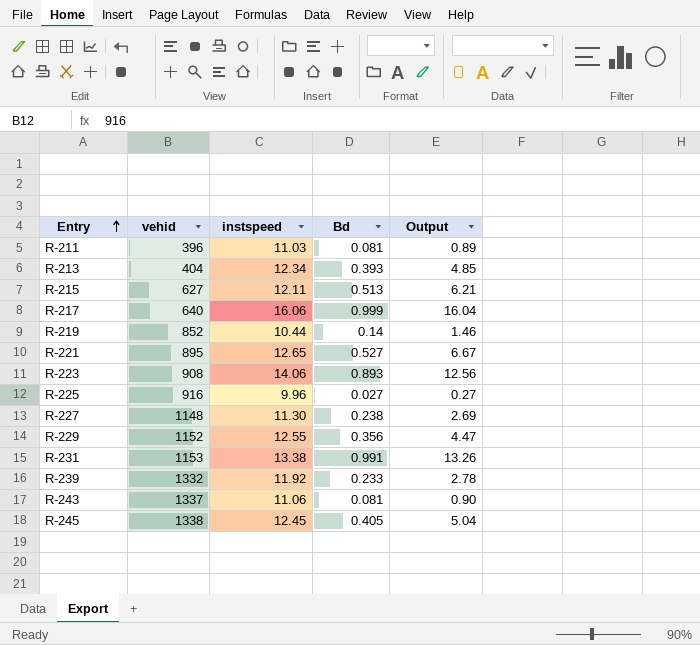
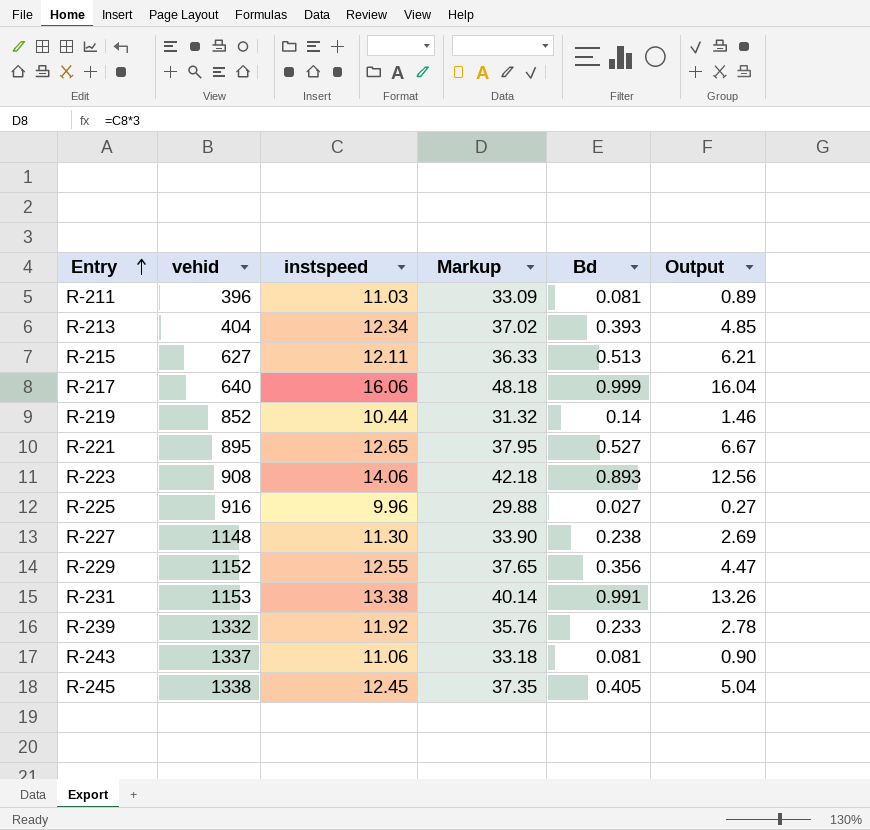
column Markup | formula: none -> [instspeed] * 3

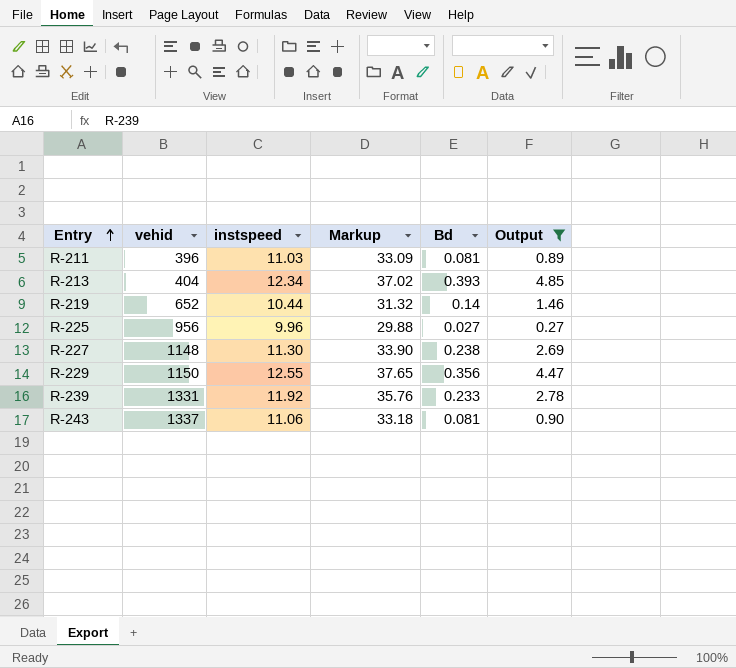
filter: none -> Output <= 4.85
R-219 | vehid: 852 -> 652
R-225 | vehid: 916 -> 956
R-229 | vehid: 1152 -> 1150
R-239 | vehid: 1332 -> 1331

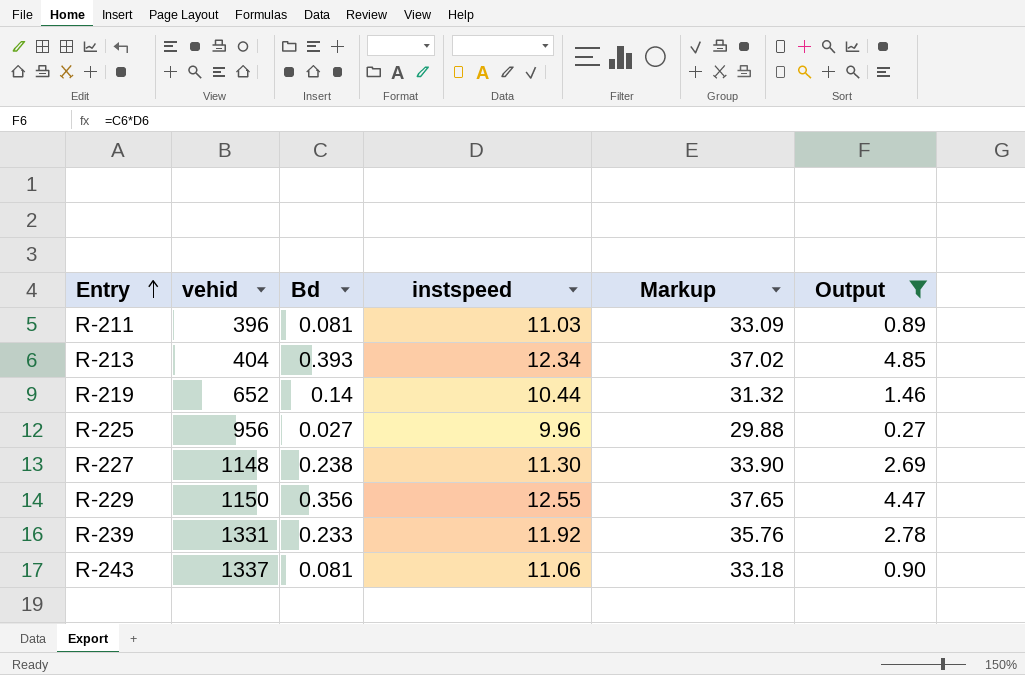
column Bd | position: 5 -> 3

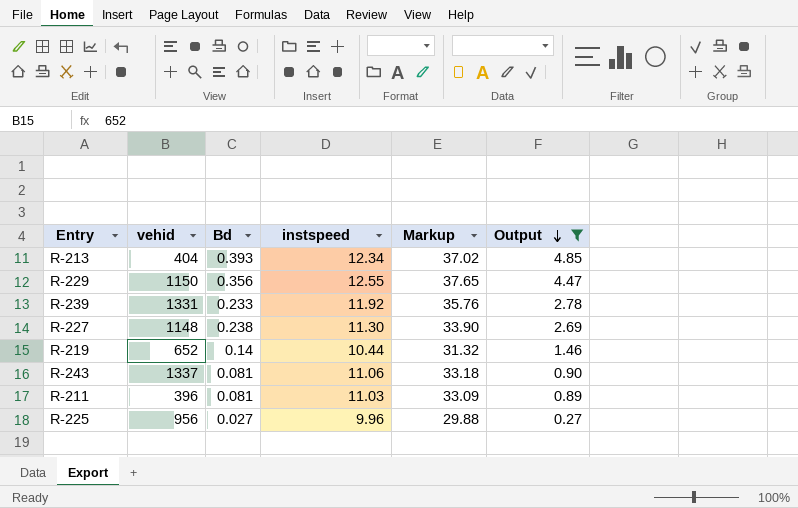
row order: Entry ascending -> Output descending

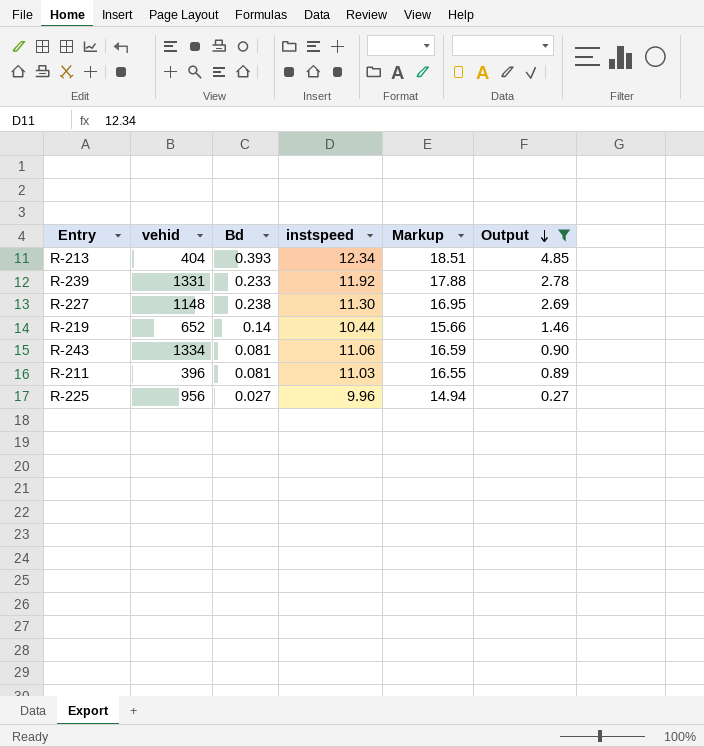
column Markup | formula: [instspeed] * 3 -> [instspeed] * 1.5
row R-229: 1150 | 0.356 | 12.55 | 37.65 | 4.47 -> none
R-243 | vehid: 1337 -> 1334

